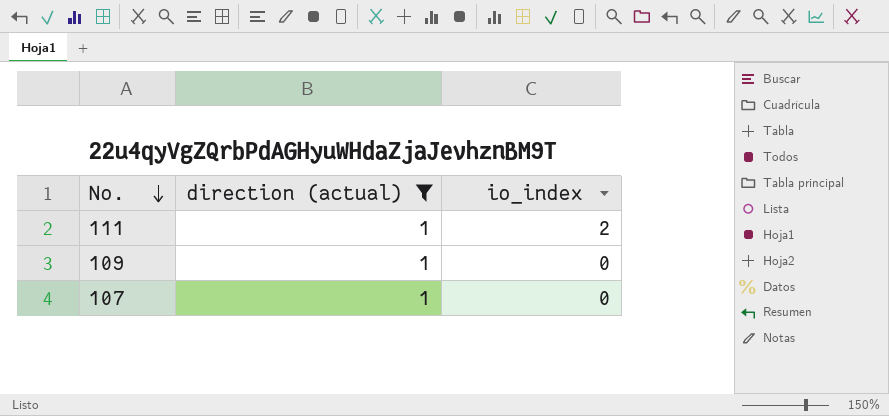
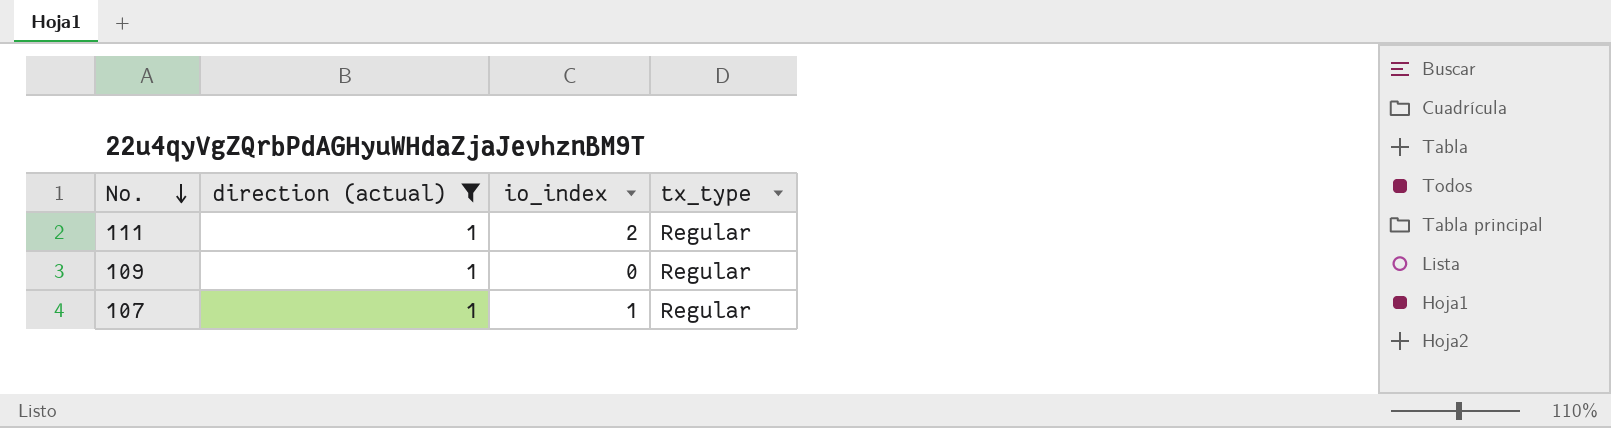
column tx_type | position: none -> 4
107 | io_index: 0 -> 1

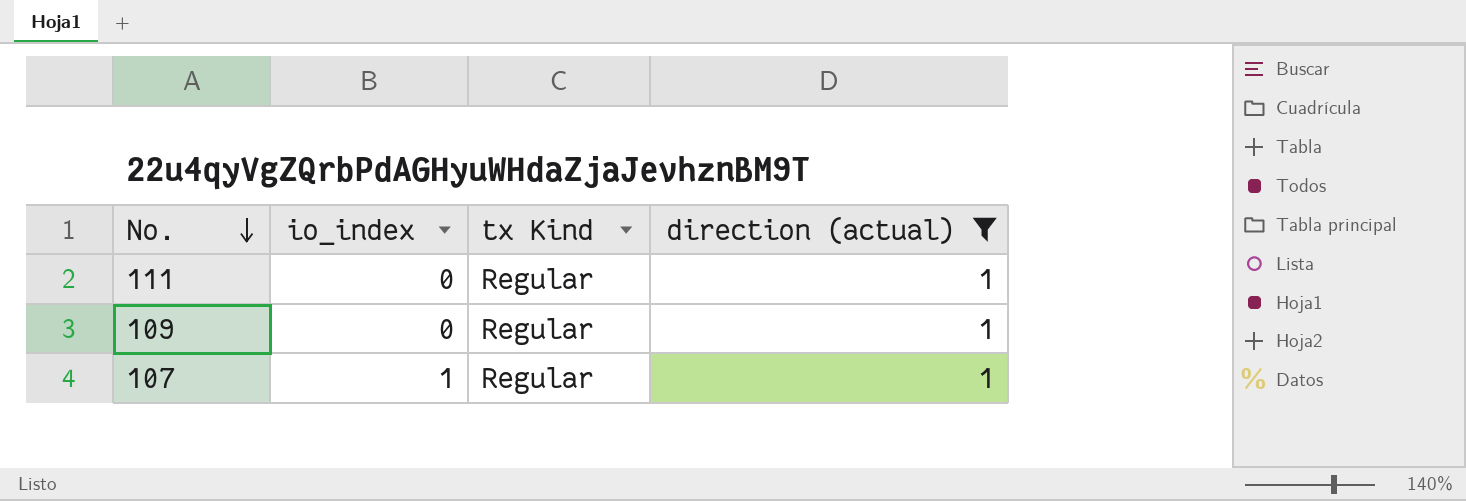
column name: tx_type -> tx Kind
column direction (actual) | position: 2 -> 4
111 | io_index: 2 -> 0

